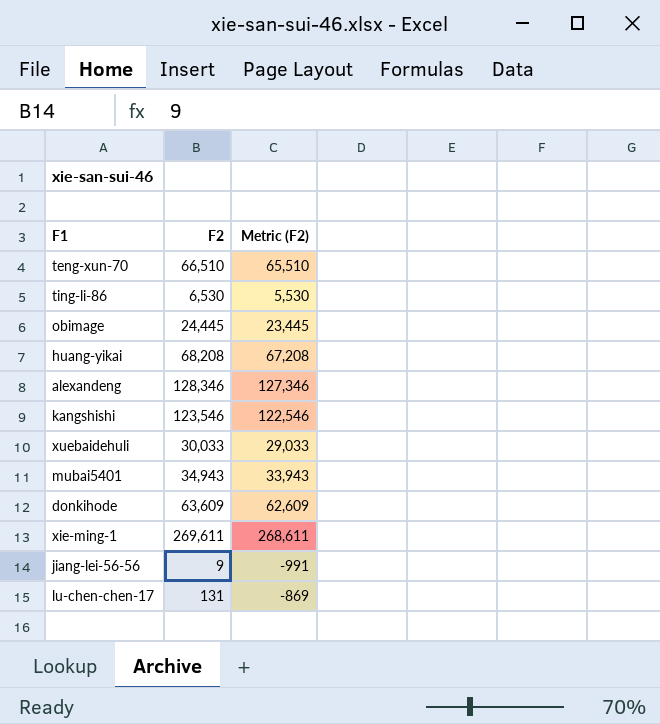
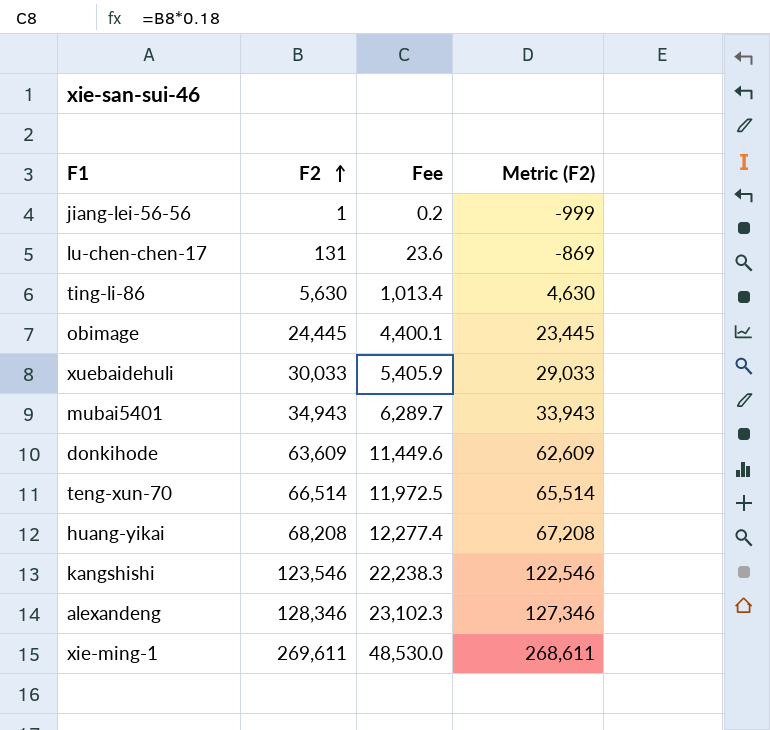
row order: none -> F2 ascending
column Fee | formula: none -> [F2] * 0.18
jiang-lei-56-56 | F2: 9 -> 1
jiang-lei-56-56 | Metric (F2): -991 -> -999
ting-li-86 | F2: 6,530 -> 5,630
ting-li-86 | Metric (F2): 5,530 -> 4,630
teng-xun-70 | F2: 66,510 -> 66,514
teng-xun-70 | Metric (F2): 65,510 -> 65,514

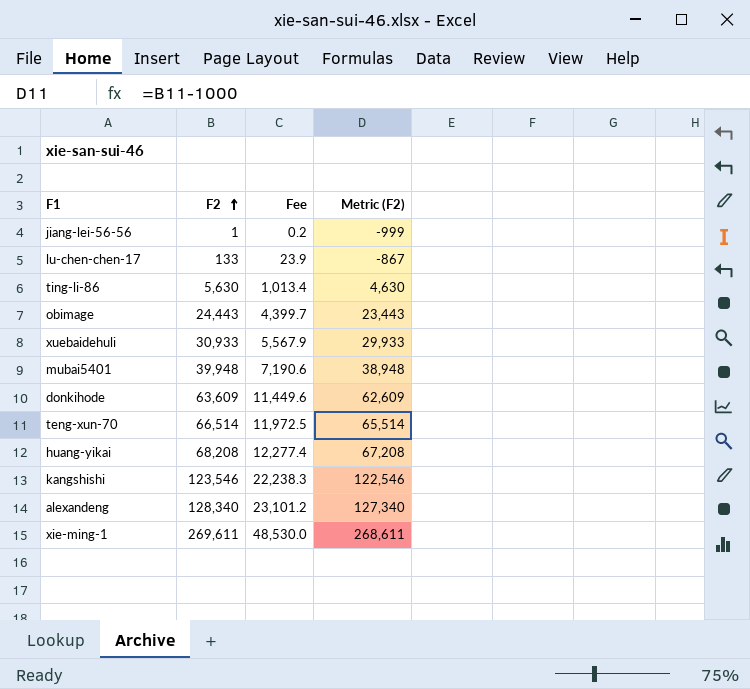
lu-chen-chen-17 | F2: 131 -> 133
lu-chen-chen-17 | Fee: 23.6 -> 23.9
lu-chen-chen-17 | Metric (F2): -869 -> -867
obimage | F2: 24,445 -> 24,443
obimage | Fee: 4,400.1 -> 4,399.7
obimage | Metric (F2): 23,445 -> 23,443
xuebaidehuli | F2: 30,033 -> 30,933
xuebaidehuli | Fee: 5,405.9 -> 5,567.9
xuebaidehuli | Metric (F2): 29,033 -> 29,933
mubai5401 | F2: 34,943 -> 39,948
mubai5401 | Fee: 6,289.7 -> 7,190.6
mubai5401 | Metric (F2): 33,943 -> 38,948
alexandeng | F2: 128,346 -> 128,340
alexandeng | Fee: 23,102.3 -> 23,101.2
alexandeng | Metric (F2): 127,346 -> 127,340

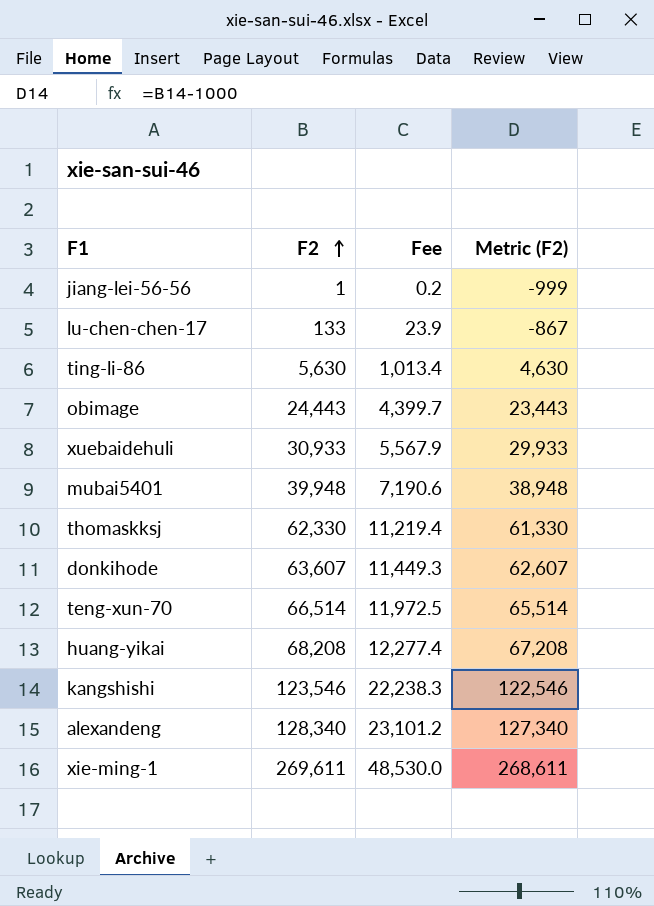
row thomaskksj: none -> 62,330 | 11,219.4 | 61,330
donkihode | F2: 63,609 -> 63,607
donkihode | Fee: 11,449.6 -> 11,449.3
donkihode | Metric (F2): 62,609 -> 62,607

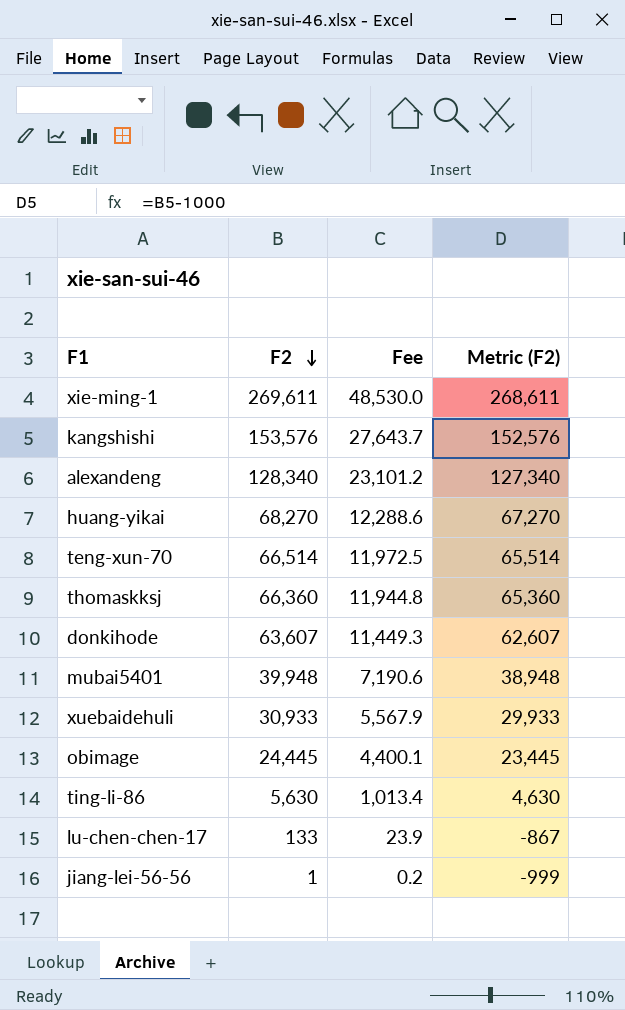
row order: F2 ascending -> F2 descending
kangshishi | F2: 123,546 -> 153,576
kangshishi | Fee: 22,238.3 -> 27,643.7
kangshishi | Metric (F2): 122,546 -> 152,576
huang-yikai | F2: 68,208 -> 68,270
huang-yikai | Fee: 12,277.4 -> 12,288.6
huang-yikai | Metric (F2): 67,208 -> 67,270
thomaskksj | F2: 62,330 -> 66,360
thomaskksj | Fee: 11,219.4 -> 11,944.8
thomaskksj | Metric (F2): 61,330 -> 65,360
obimage | F2: 24,443 -> 24,445
obimage | Fee: 4,399.7 -> 4,400.1
obimage | Metric (F2): 23,443 -> 23,445

